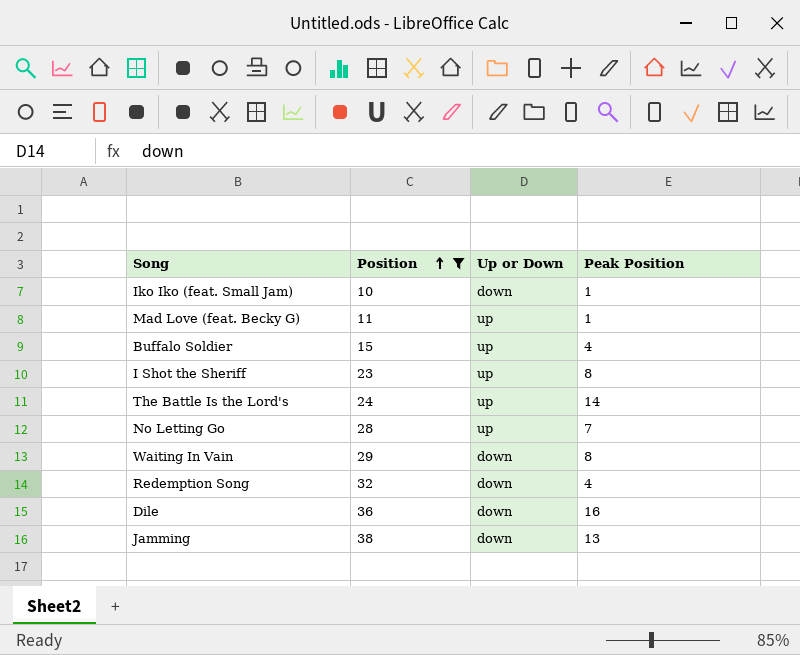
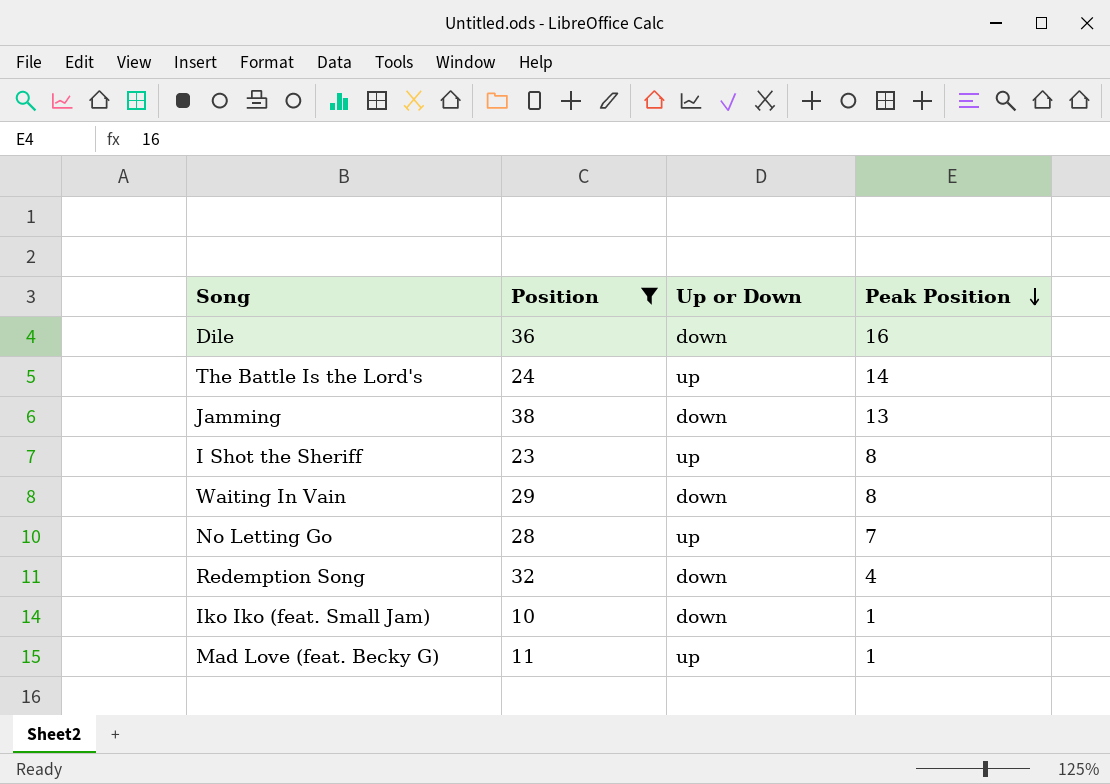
row order: Position ascending -> Peak Position descending
row Buffalo Soldier: 15 | up | 4 -> none

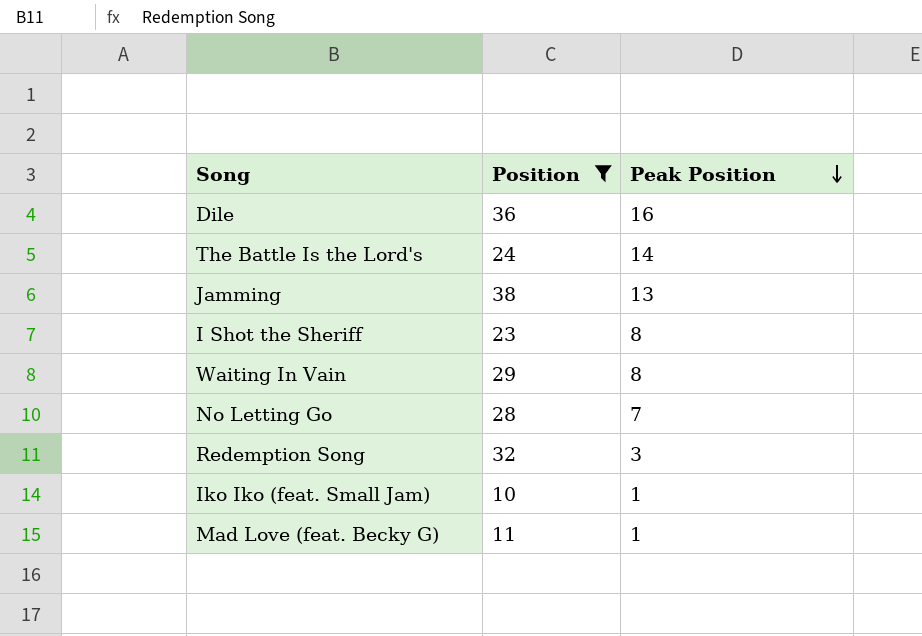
column Up or Down | position: 3 -> none
Redemption Song | Peak Position: 4 -> 3

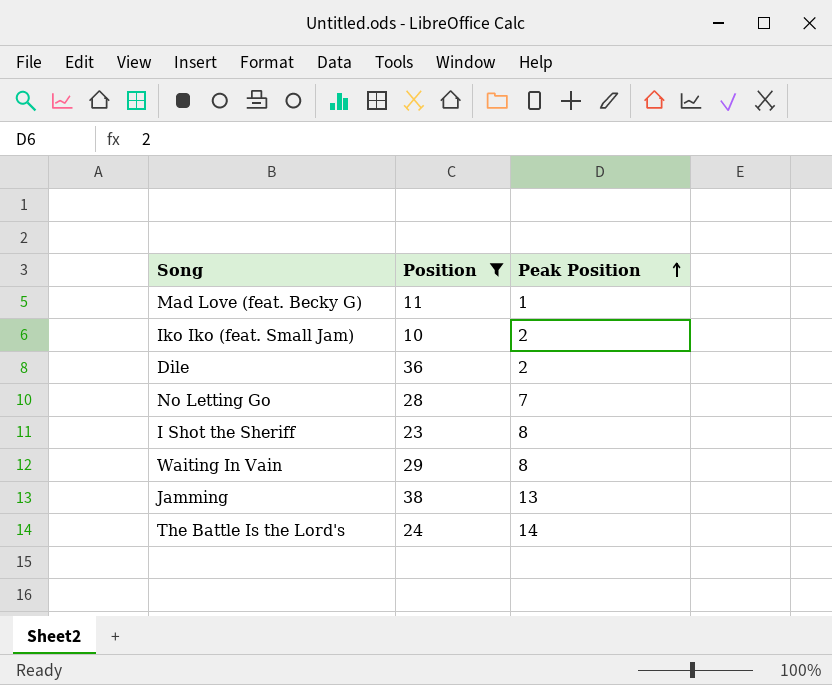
row order: Peak Position descending -> Peak Position ascending
row Redemption Song: 32 | 3 -> none
Iko Iko (feat. Small Jam) | Peak Position: 1 -> 2
Dile | Peak Position: 16 -> 2

